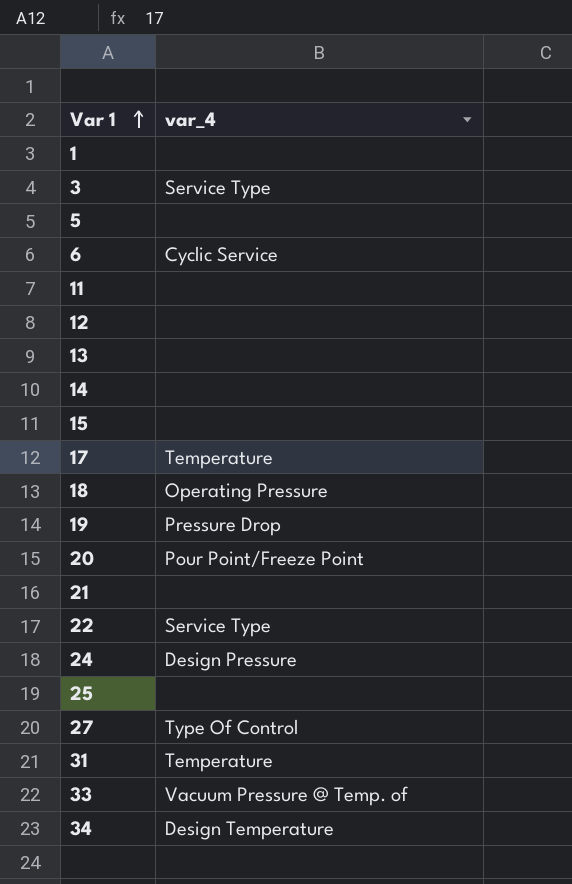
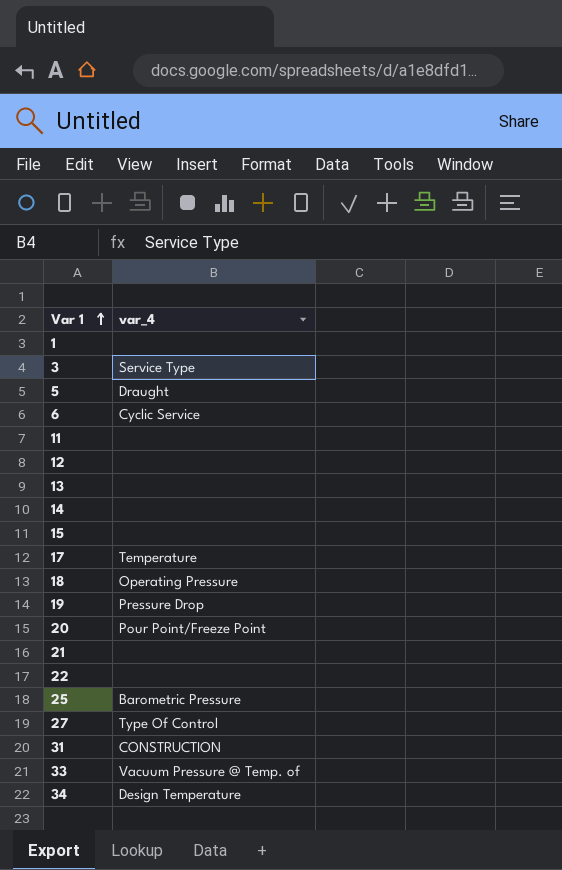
row 24: Design Pressure -> none
5 | var_4: none -> Draught
22 | var_4: Service Type -> none
25 | var_4: none -> Barometric Pressure
31 | var_4: Temperature -> CONSTRUCTION

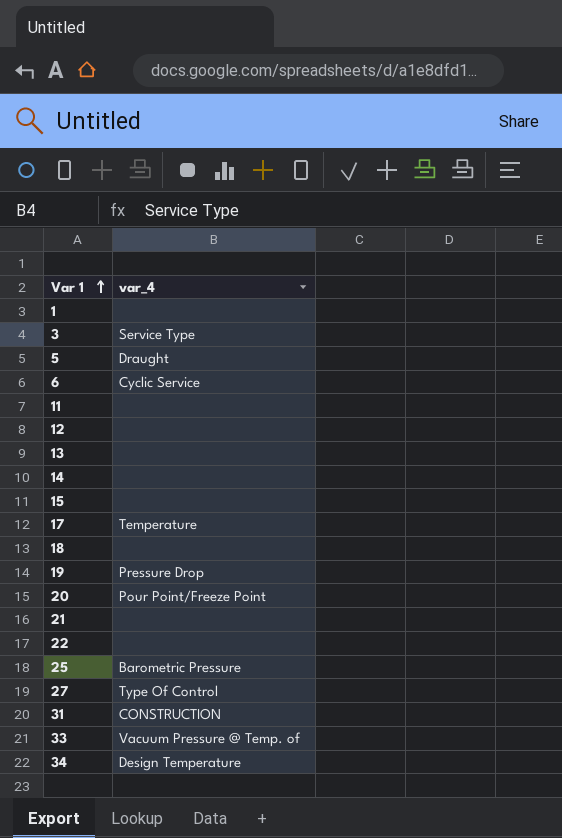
18 | var_4: Operating Pressure -> none

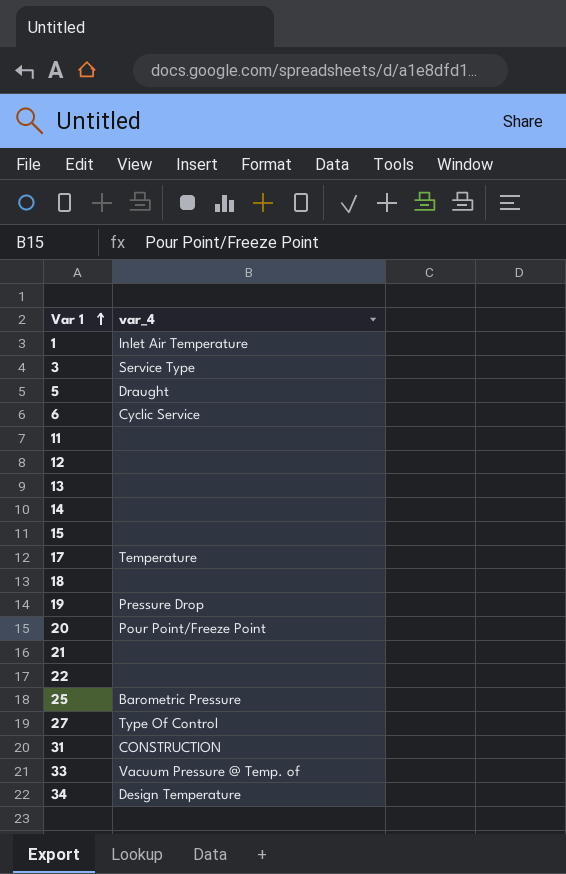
1 | var_4: none -> Inlet Air Temperature

